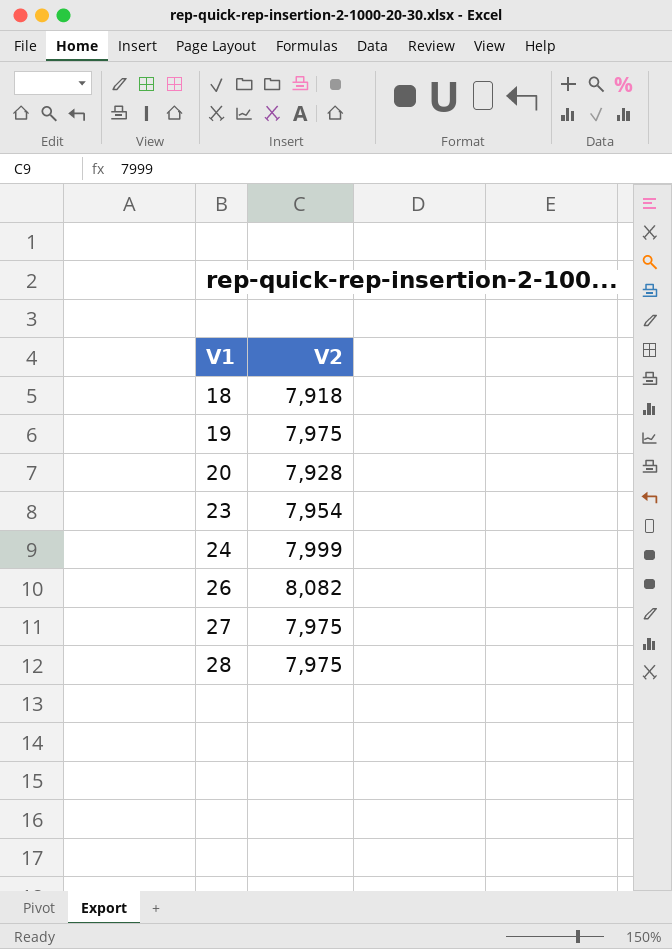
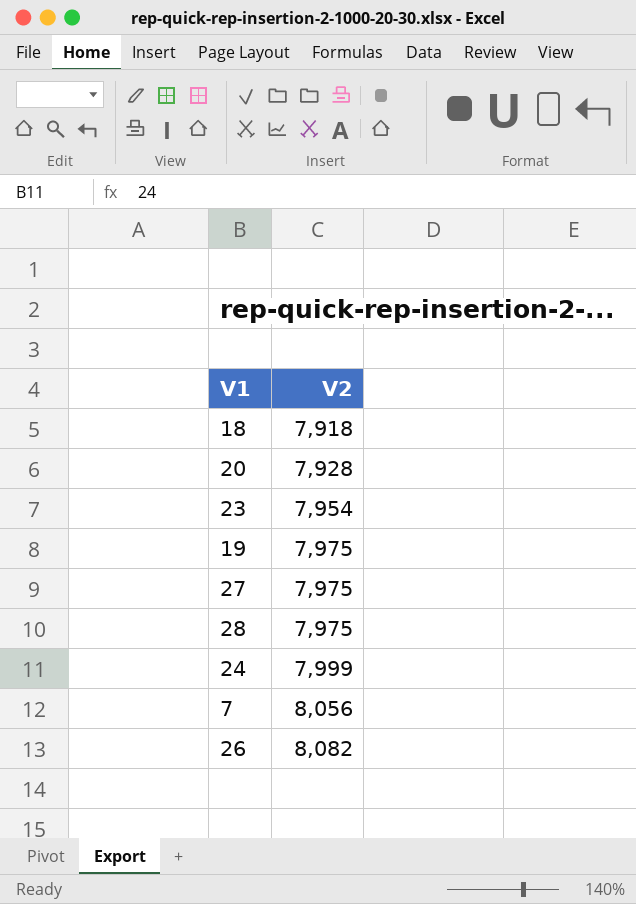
row order: V1 ascending -> V2 ascending
row 7: none -> 8,056

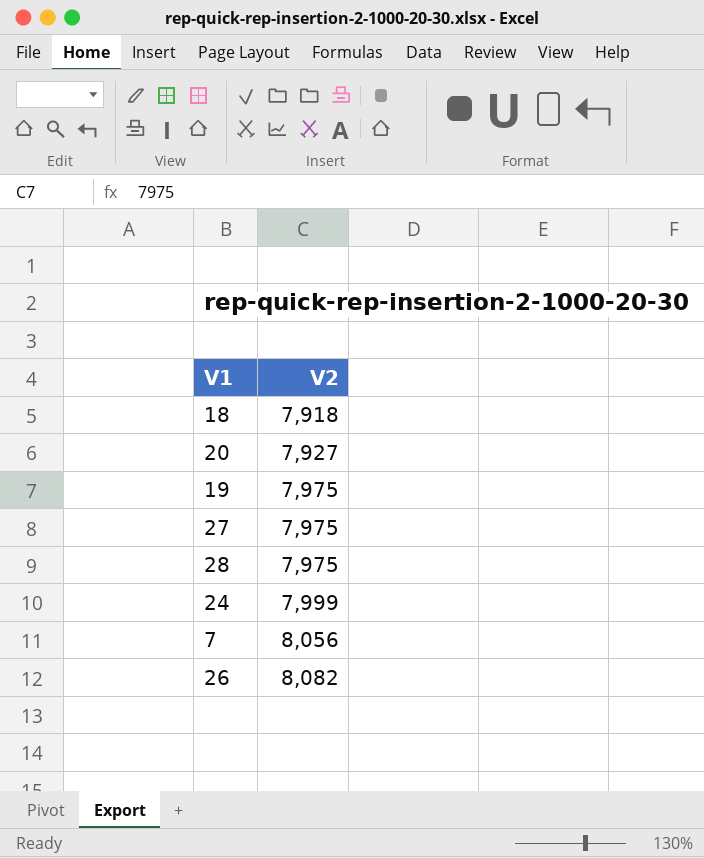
row 23: 7,954 -> none
20 | V2: 7,928 -> 7,927

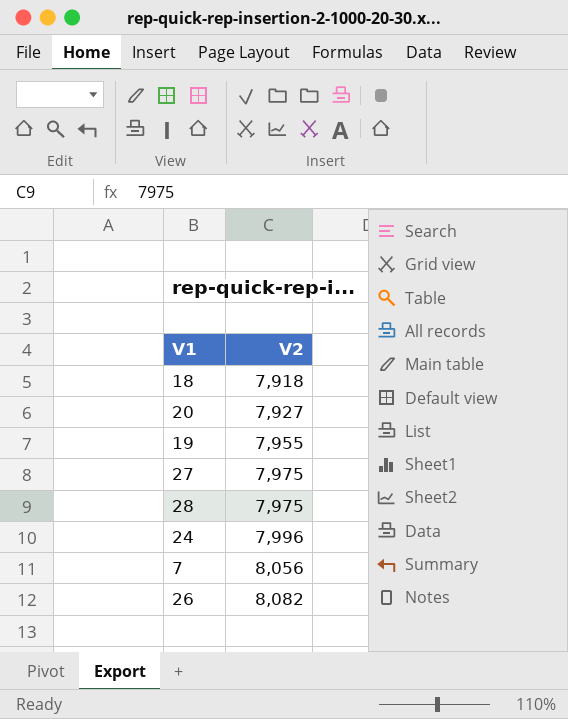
19 | V2: 7,975 -> 7,955
24 | V2: 7,999 -> 7,996

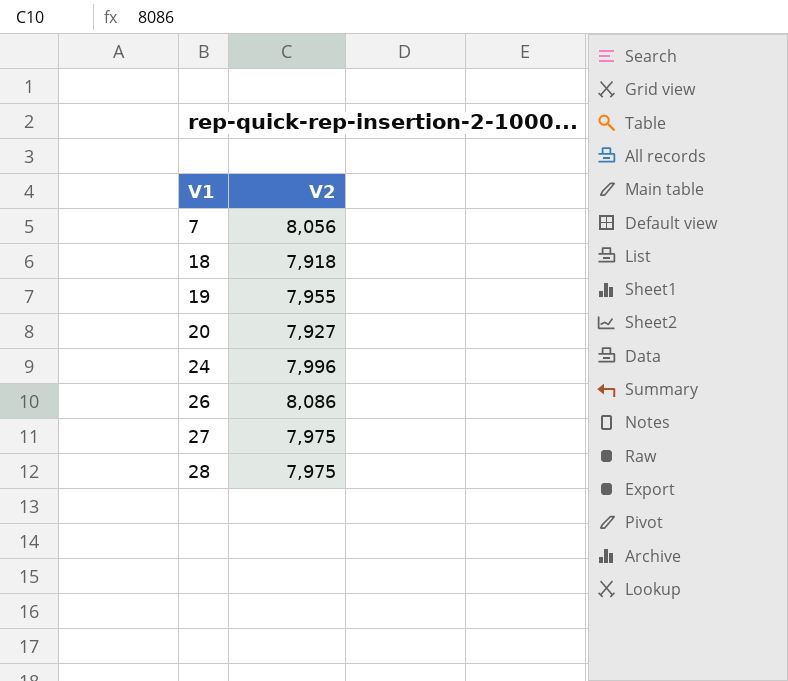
row order: V2 ascending -> V1 ascending
26 | V2: 8,082 -> 8,086

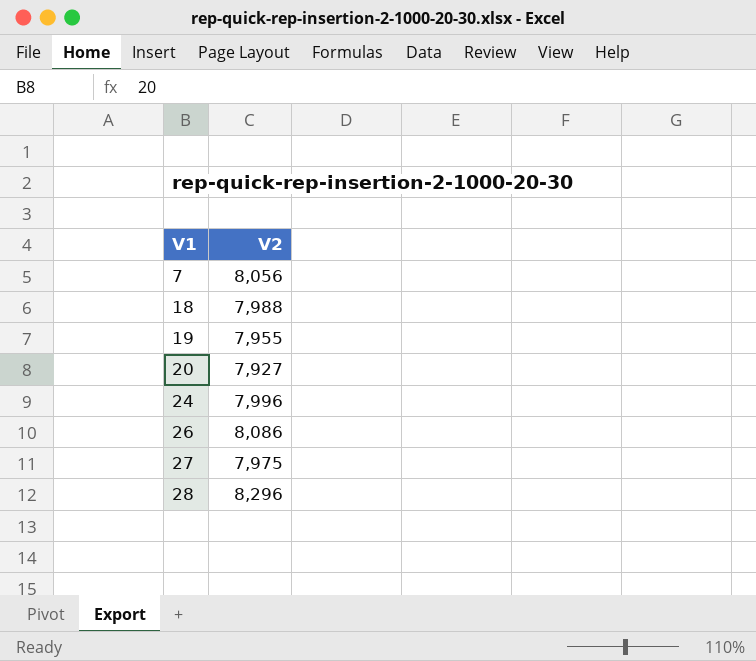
18 | V2: 7,918 -> 7,988
28 | V2: 7,975 -> 8,296

